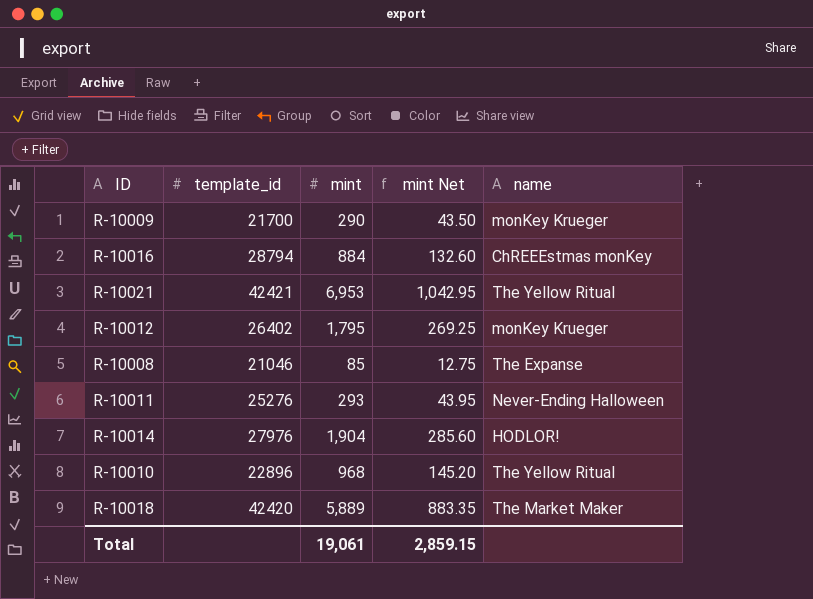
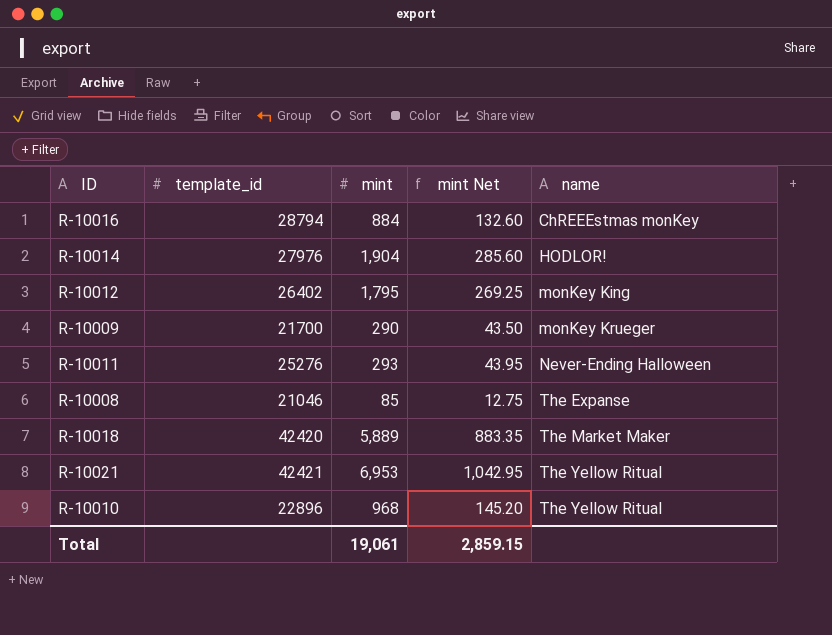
row order: none -> name ascending
R-10012 | name: monKey Krueger -> monKey King

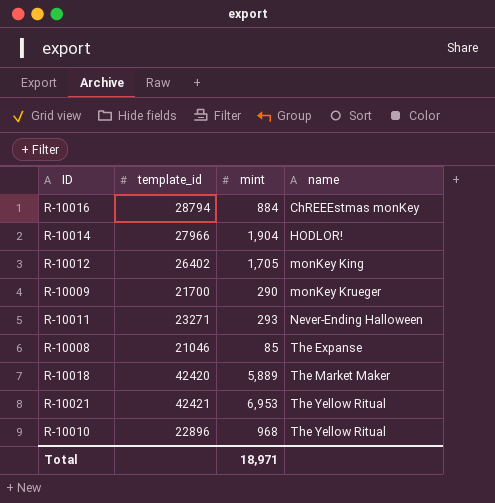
column mint Net | formula: [mint] * 0.15 -> none
R-10014 | template_id: 27976 -> 27966
R-10012 | mint: 1,795 -> 1,705
R-10011 | template_id: 25276 -> 23271
Total | mint: 19,061 -> 18,971

